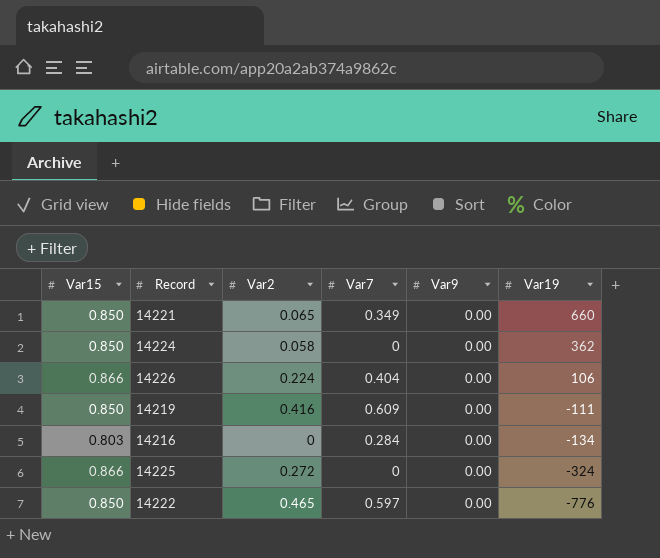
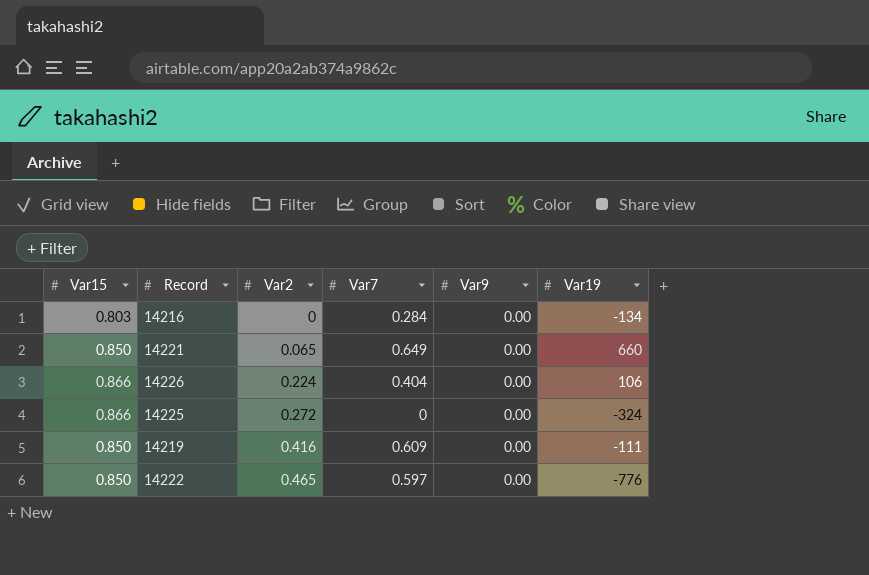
row order: Var19 descending -> Var2 ascending
row 14224: 0.850 | 0.058 | 0 | 0.00 | 362 -> none
14221 | Var7: 0.349 -> 0.649

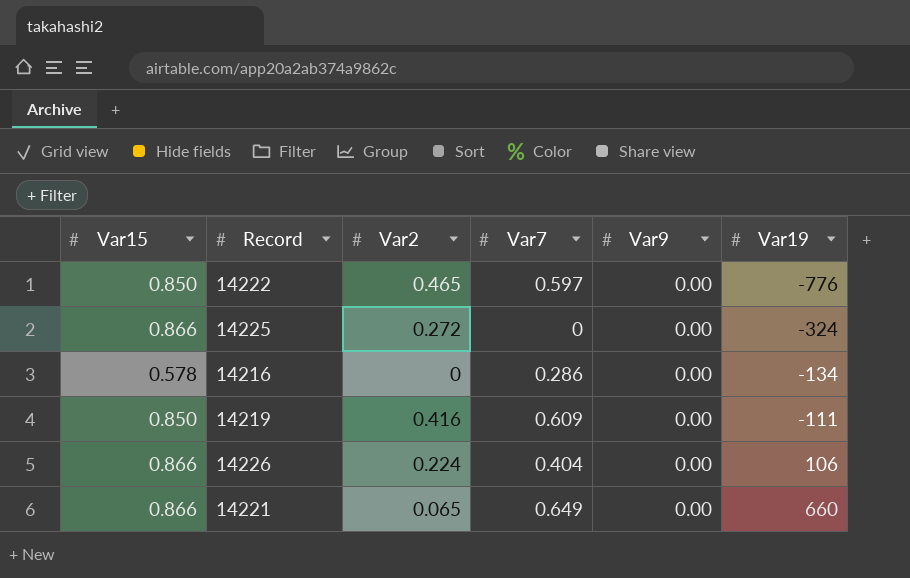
row order: Var2 ascending -> Var19 ascending
14216 | Var15: 0.803 -> 0.578
14216 | Var7: 0.284 -> 0.286
14221 | Var15: 0.850 -> 0.866

